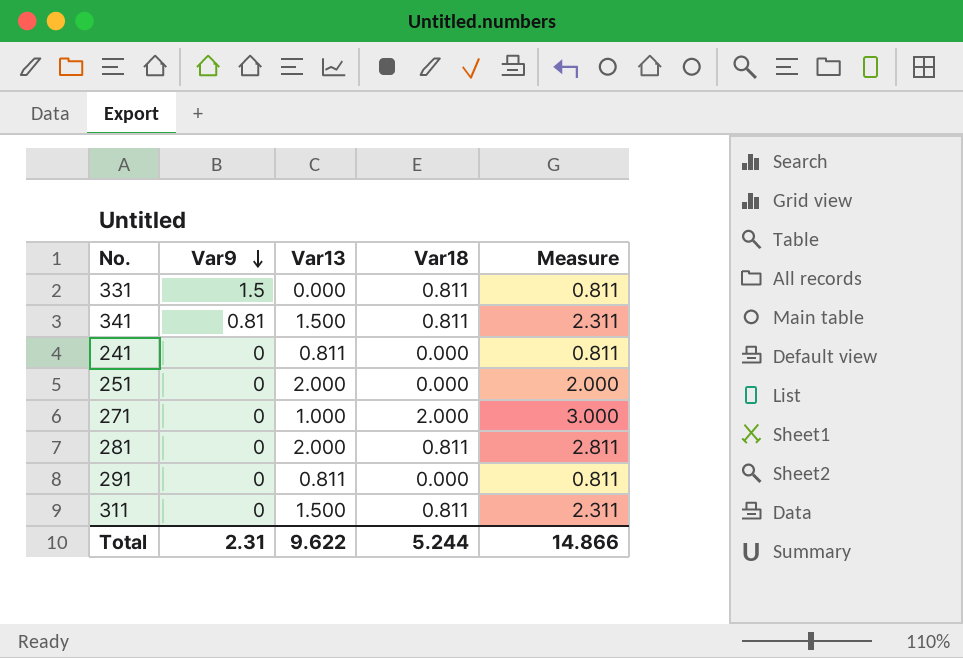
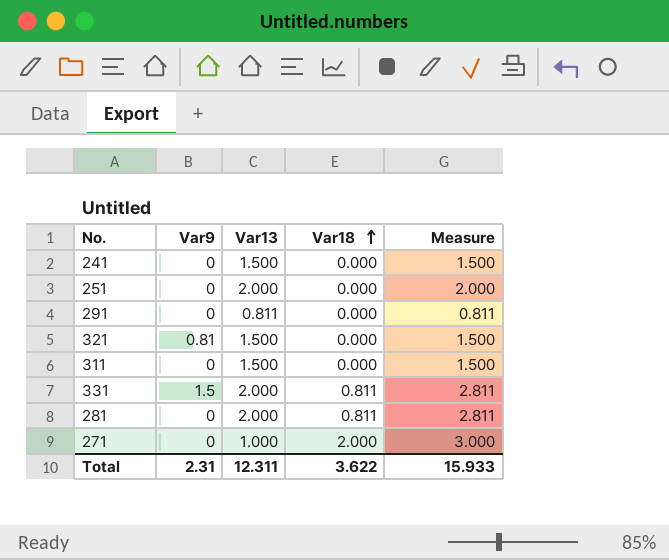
row order: Var9 descending -> Var18 ascending
row 341: 0.81 | 1.500 | 0.811 | 2.311 -> none
241 | Var13: 0.811 -> 1.500
241 | Measure: 0.811 -> 1.500
row 321: none -> 0.81 | 1.500 | 0.000 | 1.500
311 | Var18: 0.811 -> 0.000
311 | Measure: 2.311 -> 1.500
331 | Var13: 0.000 -> 2.000
331 | Measure: 0.811 -> 2.811
Total | Var13: 9.622 -> 12.311
Total | Var18: 5.244 -> 3.622
Total | Measure: 14.866 -> 15.933

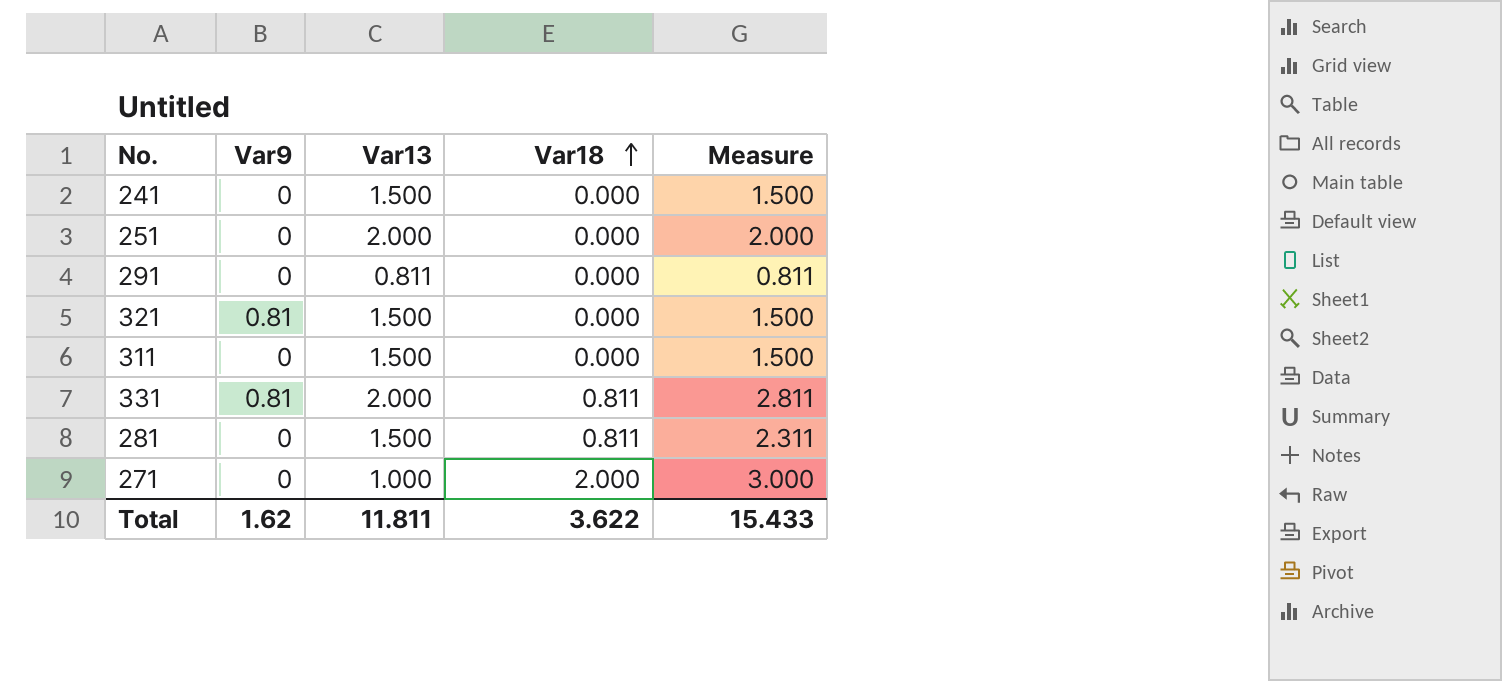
331 | Var9: 1.5 -> 0.81
281 | Var13: 2.000 -> 1.500
281 | Measure: 2.811 -> 2.311
Total | Var9: 2.31 -> 1.62
Total | Var13: 12.311 -> 11.811
Total | Measure: 15.933 -> 15.433

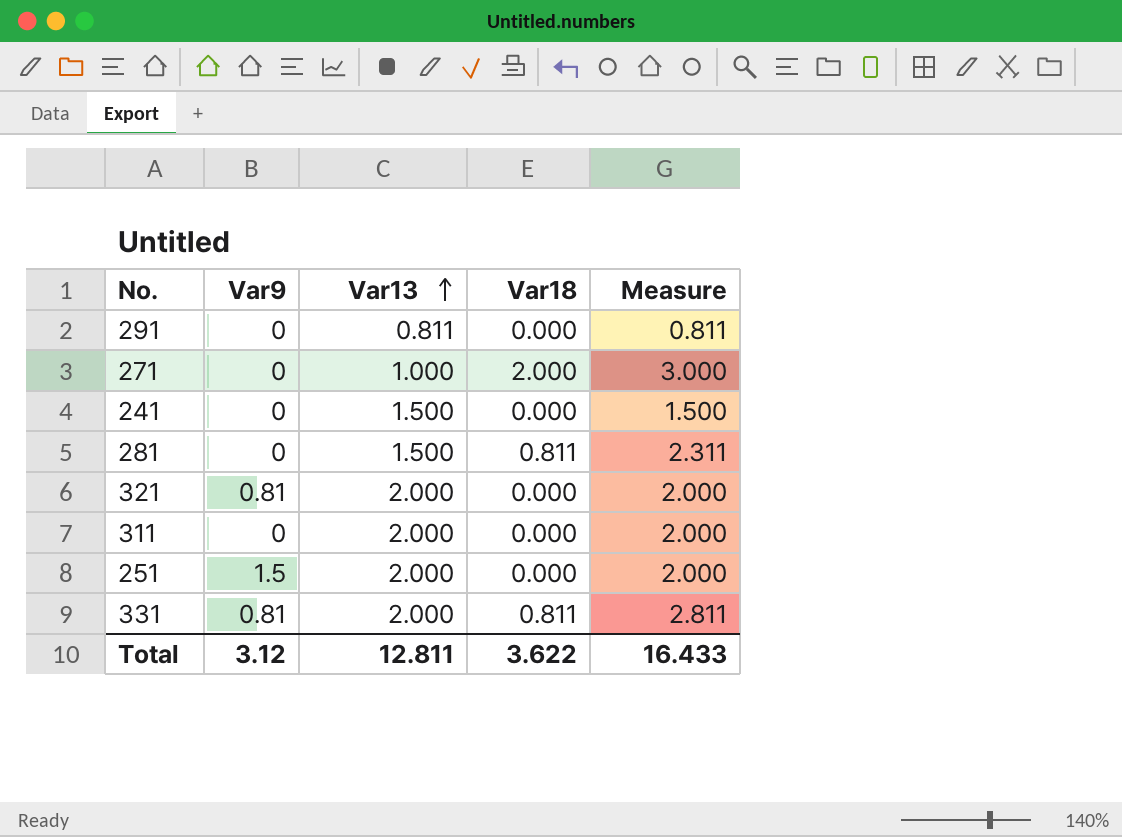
row order: Var18 ascending -> Var13 ascending
321 | Var13: 1.500 -> 2.000
321 | Measure: 1.500 -> 2.000
311 | Var13: 1.500 -> 2.000
311 | Measure: 1.500 -> 2.000
251 | Var9: 0 -> 1.5
Total | Var9: 1.62 -> 3.12
Total | Var13: 11.811 -> 12.811
Total | Measure: 15.433 -> 16.433

